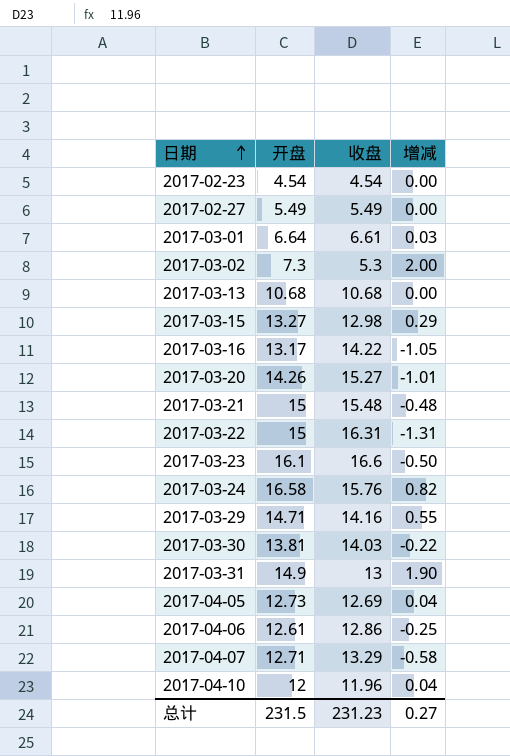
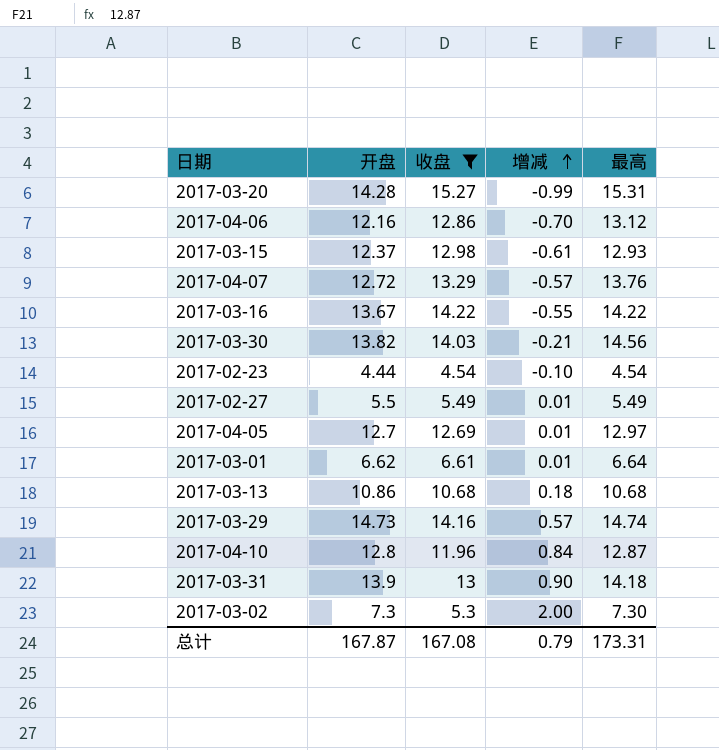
filter: none -> 收盘 <= 15.27
row order: 日期 ascending -> 增减 ascending
column 最高 | position: none -> 5
2017-03-20 | 开盘: 14.26 -> 14.28
2017-03-20 | 增减: -1.01 -> -0.99
2017-04-06 | 开盘: 12.61 -> 12.16
2017-04-06 | 增减: -0.25 -> -0.70
2017-03-15 | 开盘: 13.27 -> 12.37
2017-03-15 | 增减: 0.29 -> -0.61
2017-04-07 | 开盘: 12.71 -> 12.72
2017-04-07 | 增减: -0.58 -> -0.57
2017-03-16 | 开盘: 13.17 -> 13.67
2017-03-16 | 增减: -1.05 -> -0.55
2017-03-30 | 开盘: 13.81 -> 13.82
2017-03-30 | 增减: -0.22 -> -0.21
2017-02-23 | 开盘: 4.54 -> 4.44
2017-02-23 | 增减: 0.00 -> -0.10
2017-02-27 | 开盘: 5.49 -> 5.5
2017-02-27 | 增减: 0.00 -> 0.01
2017-04-05 | 开盘: 12.73 -> 12.7
2017-04-05 | 增减: 0.04 -> 0.01
2017-03-01 | 开盘: 6.64 -> 6.62
2017-03-01 | 增减: 0.03 -> 0.01
2017-03-13 | 开盘: 10.68 -> 10.86
2017-03-13 | 增减: 0.00 -> 0.18
2017-03-29 | 开盘: 14.71 -> 14.73
2017-03-29 | 增减: 0.55 -> 0.57
2017-04-10 | 开盘: 12 -> 12.8
2017-04-10 | 增减: 0.04 -> 0.84
2017-03-31 | 开盘: 14.9 -> 13.9
2017-03-31 | 增减: 1.90 -> 0.90
总计 | 开盘: 231.5 -> 167.87
总计 | 收盘: 231.23 -> 167.08
总计 | 增减: 0.27 -> 0.79

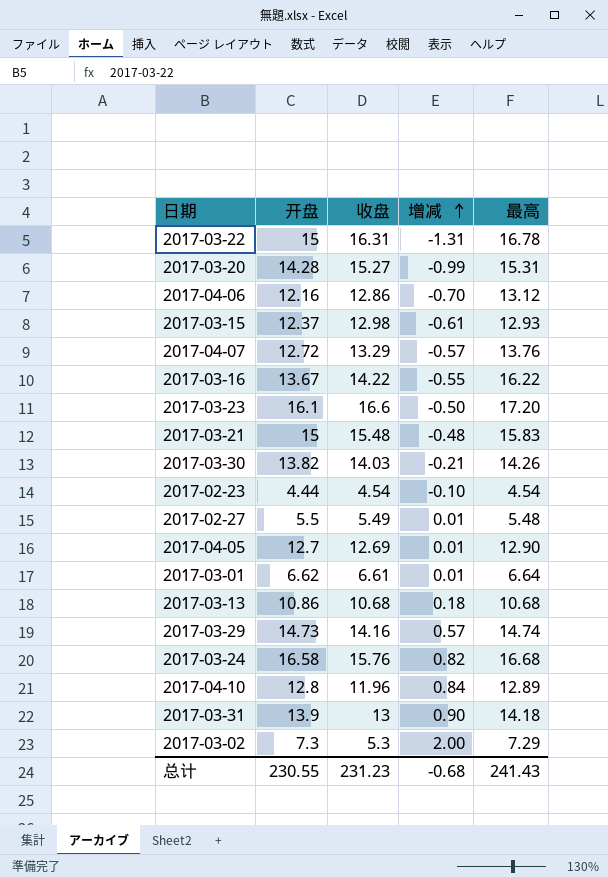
filter: 收盘 <= 15.27 -> none
2017-03-16 | 最高: 14.22 -> 16.22
2017-03-30 | 最高: 14.56 -> 14.26
2017-02-27 | 最高: 5.49 -> 5.48
2017-04-05 | 最高: 12.97 -> 12.90
2017-04-10 | 最高: 12.87 -> 12.89
2017-03-02 | 最高: 7.30 -> 7.29
总计 | 开盘: 167.87 -> 230.55
总计 | 收盘: 167.08 -> 231.23
总计 | 增减: 0.79 -> -0.68
总计 | 最高: 173.31 -> 241.43

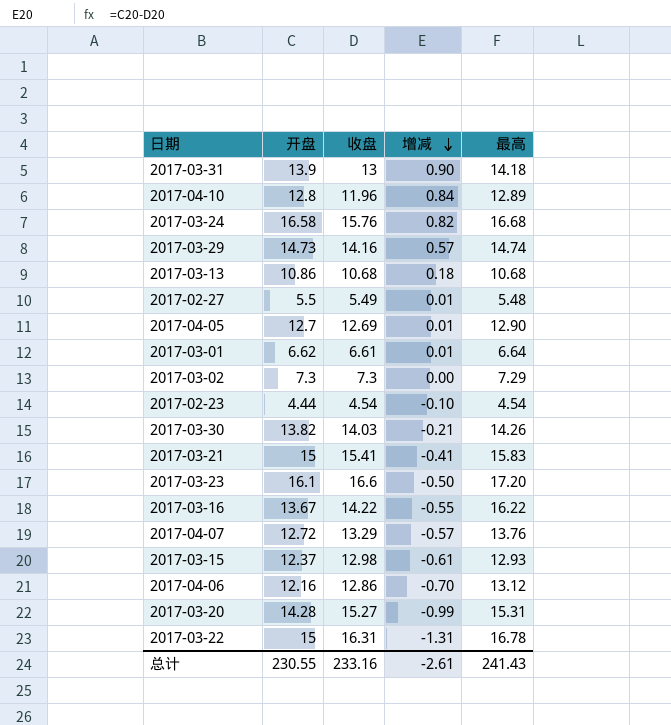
row order: 增减 ascending -> 增减 descending
2017-03-02 | 收盘: 5.3 -> 7.3
2017-03-02 | 增减: 2.00 -> 0.00
2017-03-21 | 收盘: 15.48 -> 15.41
2017-03-21 | 增减: -0.48 -> -0.41
总计 | 收盘: 231.23 -> 233.16
总计 | 增减: -0.68 -> -2.61

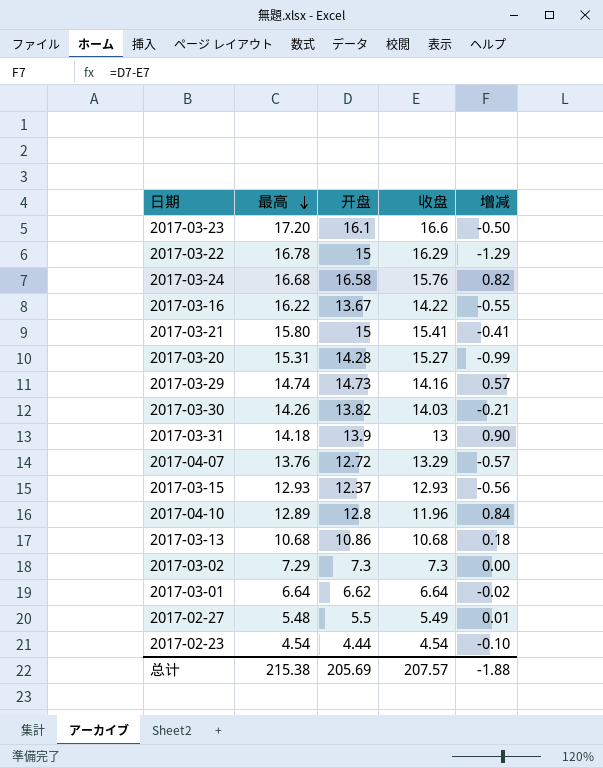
row order: 增减 descending -> 最高 descending
column 最高 | position: 5 -> 2
row 2017-04-05: 12.7 | 12.69 | 0.01 | 12.90 -> none
row 2017-04-06: 12.16 | 12.86 | -0.70 | 13.12 -> none
2017-03-22 | 收盘: 16.31 -> 16.29
2017-03-22 | 增减: -1.31 -> -1.29
2017-03-21 | 最高: 15.83 -> 15.80
2017-03-15 | 收盘: 12.98 -> 12.93
2017-03-15 | 增减: -0.61 -> -0.56
2017-03-01 | 收盘: 6.61 -> 6.64
2017-03-01 | 增减: 0.01 -> -0.02
总计 | 最高: 241.43 -> 215.38
总计 | 开盘: 230.55 -> 205.69
总计 | 收盘: 233.16 -> 207.57
总计 | 增减: -2.61 -> -1.88

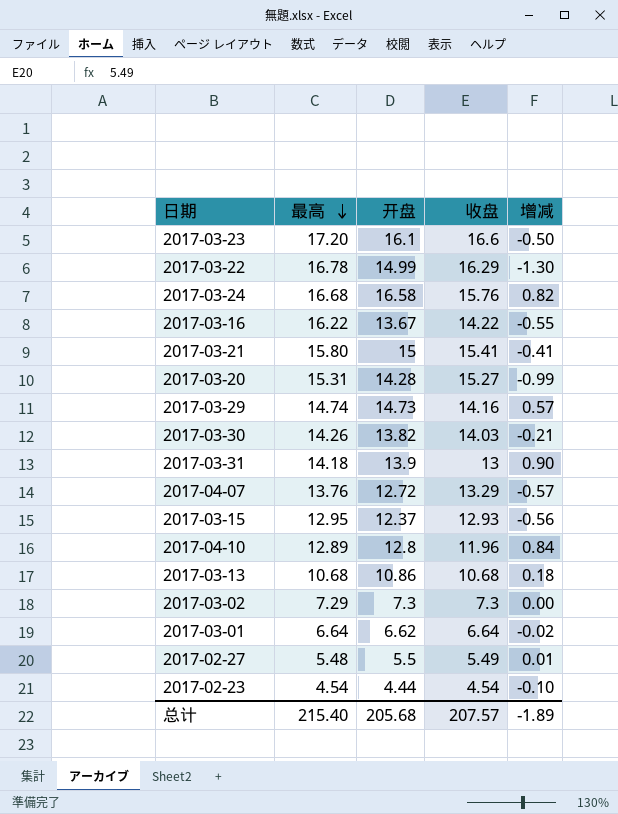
2017-03-22 | 开盘: 15 -> 14.99
2017-03-22 | 增减: -1.29 -> -1.30
2017-03-15 | 最高: 12.93 -> 12.95
总计 | 最高: 215.38 -> 215.40
总计 | 开盘: 205.69 -> 205.68
总计 | 增减: -1.88 -> -1.89

